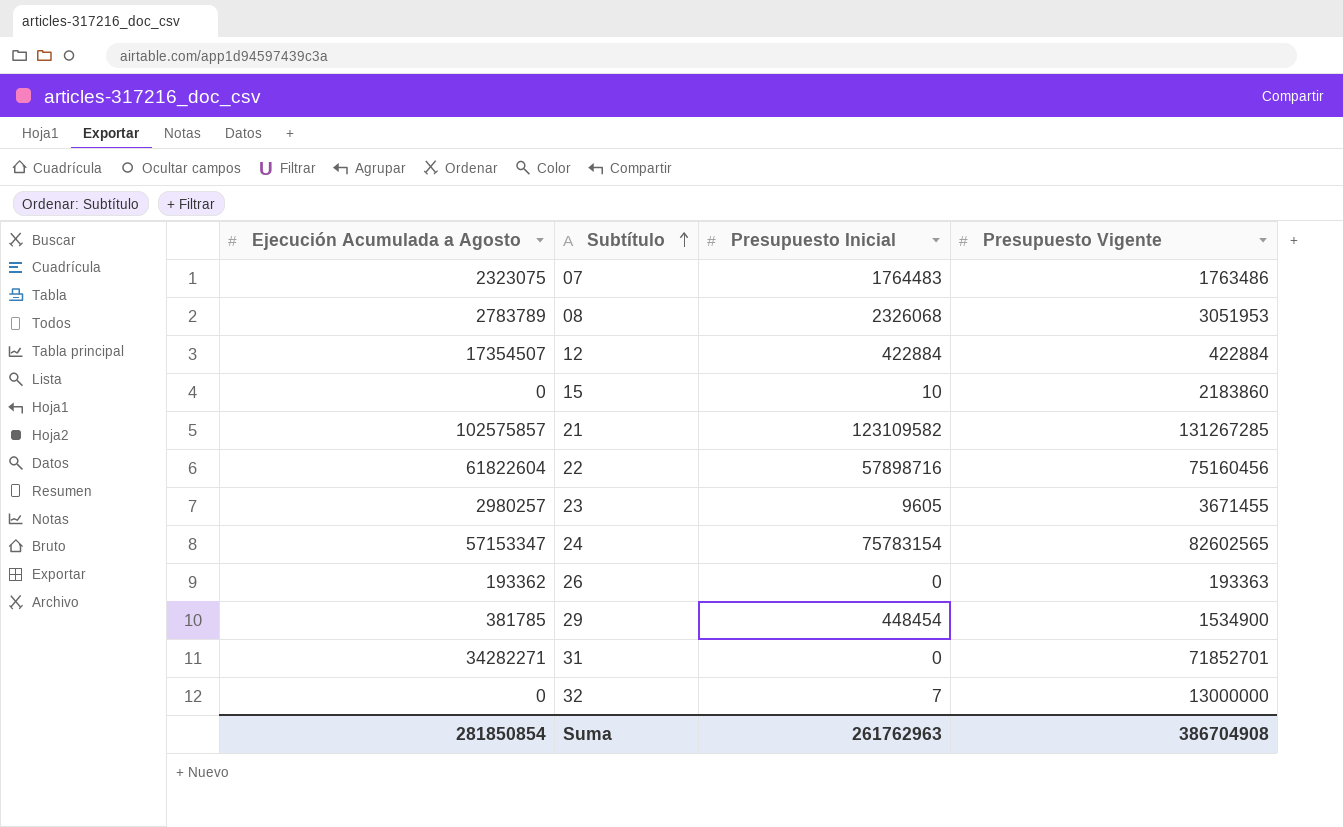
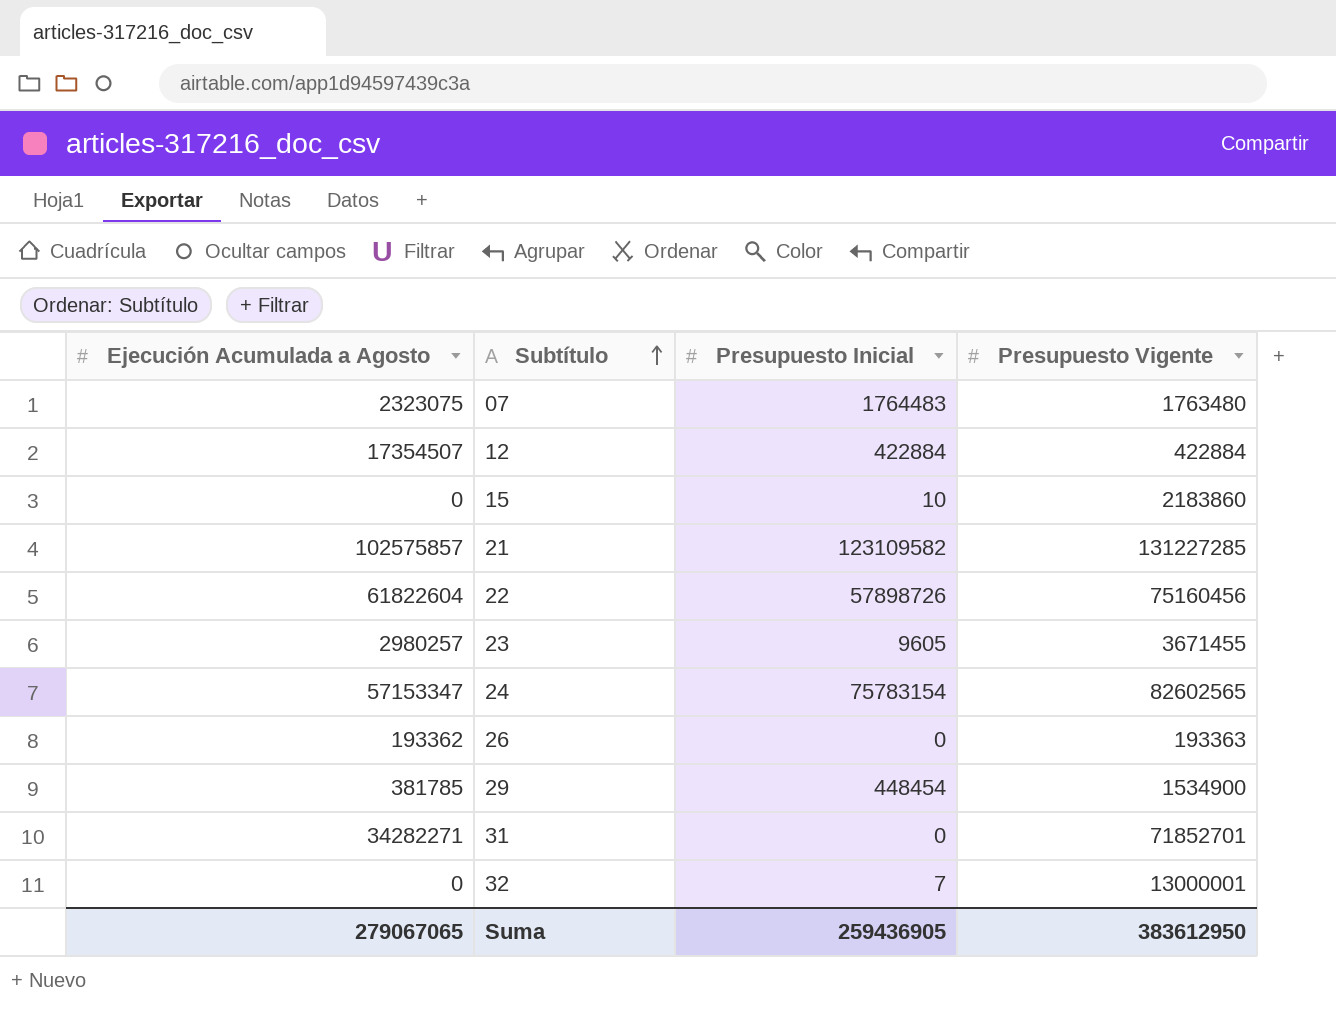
row 08: 2783789 | 2326068 | 3051953 -> none
07 | Presupuesto Vigente: 1763486 -> 1763480
21 | Presupuesto Vigente: 131267285 -> 131227285
22 | Presupuesto Inicial: 57898716 -> 57898726
32 | Presupuesto Vigente: 13000000 -> 13000001
Suma | Ejecución Acumulada a Agosto: 281850854 -> 279067065
Suma | Presupuesto Inicial: 261762963 -> 259436905
Suma | Presupuesto Vigente: 386704908 -> 383612950

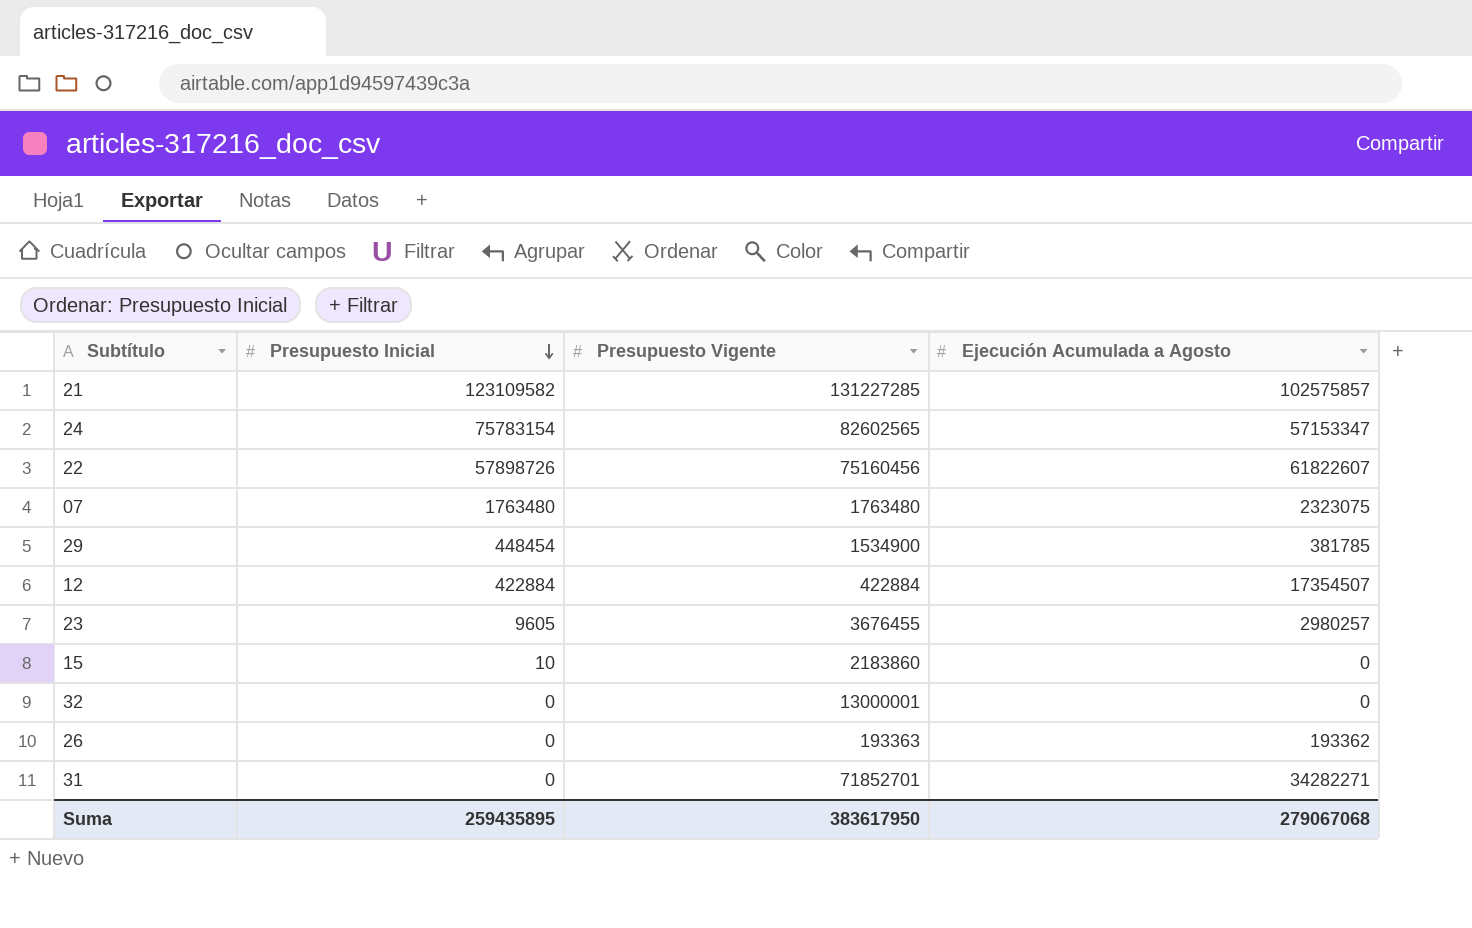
row order: Subtítulo ascending -> Presupuesto Inicial descending
column Ejecución Acumulada a Agosto | position: 1 -> 4
22 | Ejecución Acumulada a Agosto: 61822604 -> 61822607
07 | Presupuesto Inicial: 1764483 -> 1763480
23 | Presupuesto Vigente: 3671455 -> 3676455
32 | Presupuesto Inicial: 7 -> 0
Suma | Presupuesto Inicial: 259436905 -> 259435895
Suma | Presupuesto Vigente: 383612950 -> 383617950
Suma | Ejecución Acumulada a Agosto: 279067065 -> 279067068

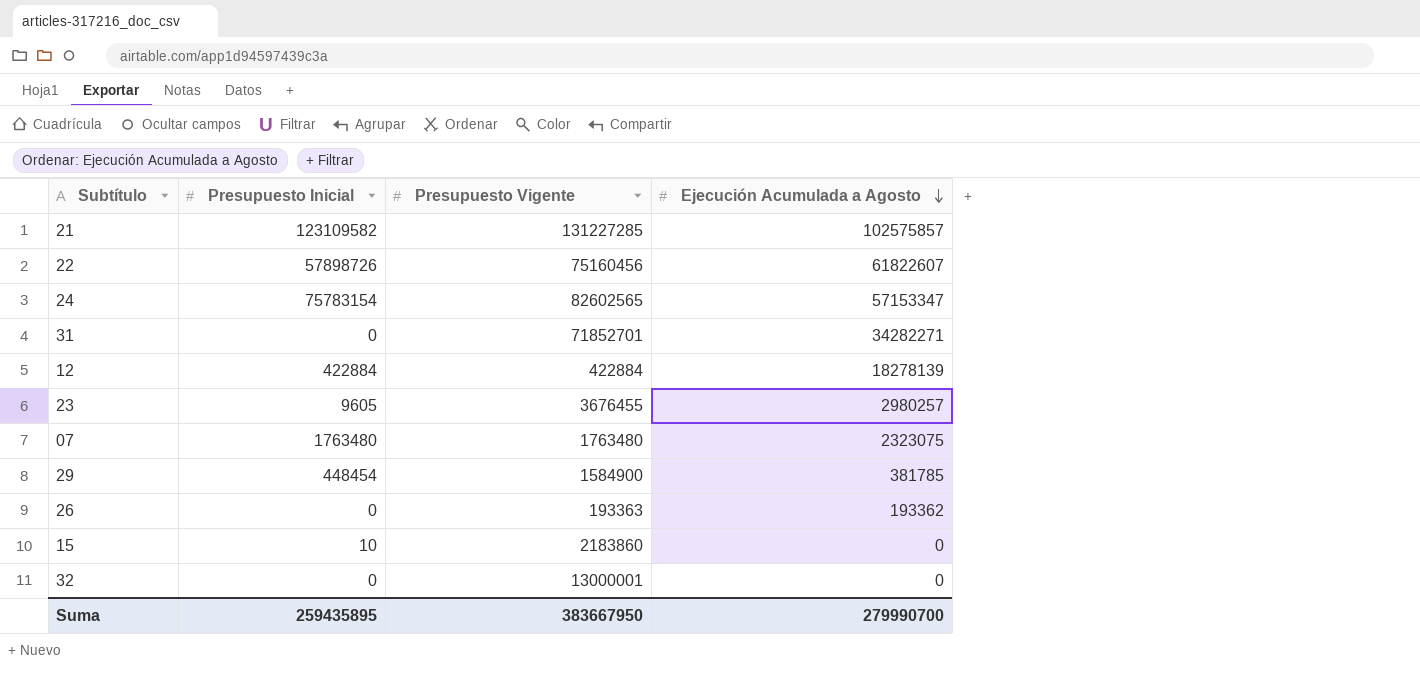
row order: Presupuesto Inicial descending -> Ejecución Acumulada a Agosto descending
12 | Ejecución Acumulada a Agosto: 17354507 -> 18278139
29 | Presupuesto Vigente: 1534900 -> 1584900
Suma | Presupuesto Vigente: 383617950 -> 383667950
Suma | Ejecución Acumulada a Agosto: 279067068 -> 279990700

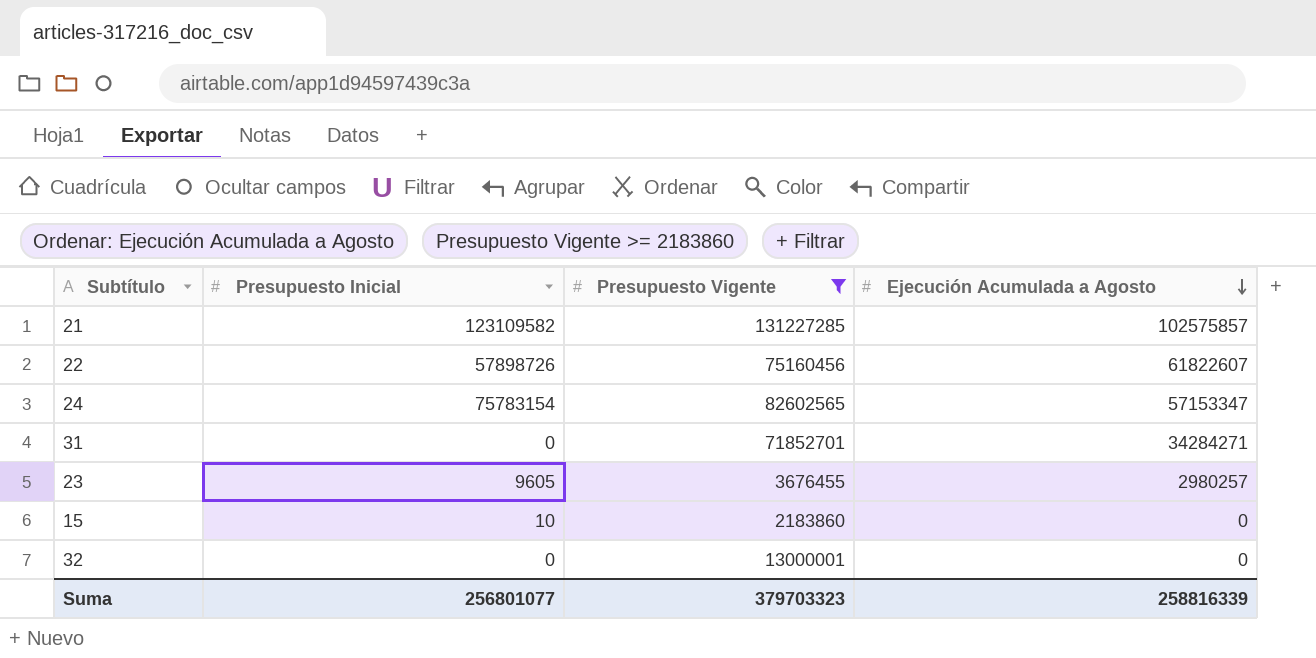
filter: none -> Presupuesto Vigente >= 2183860
31 | Ejecución Acumulada a Agosto: 34282271 -> 34284271
Suma | Presupuesto Inicial: 259435895 -> 256801077
Suma | Presupuesto Vigente: 383667950 -> 379703323
Suma | Ejecución Acumulada a Agosto: 279990700 -> 258816339

